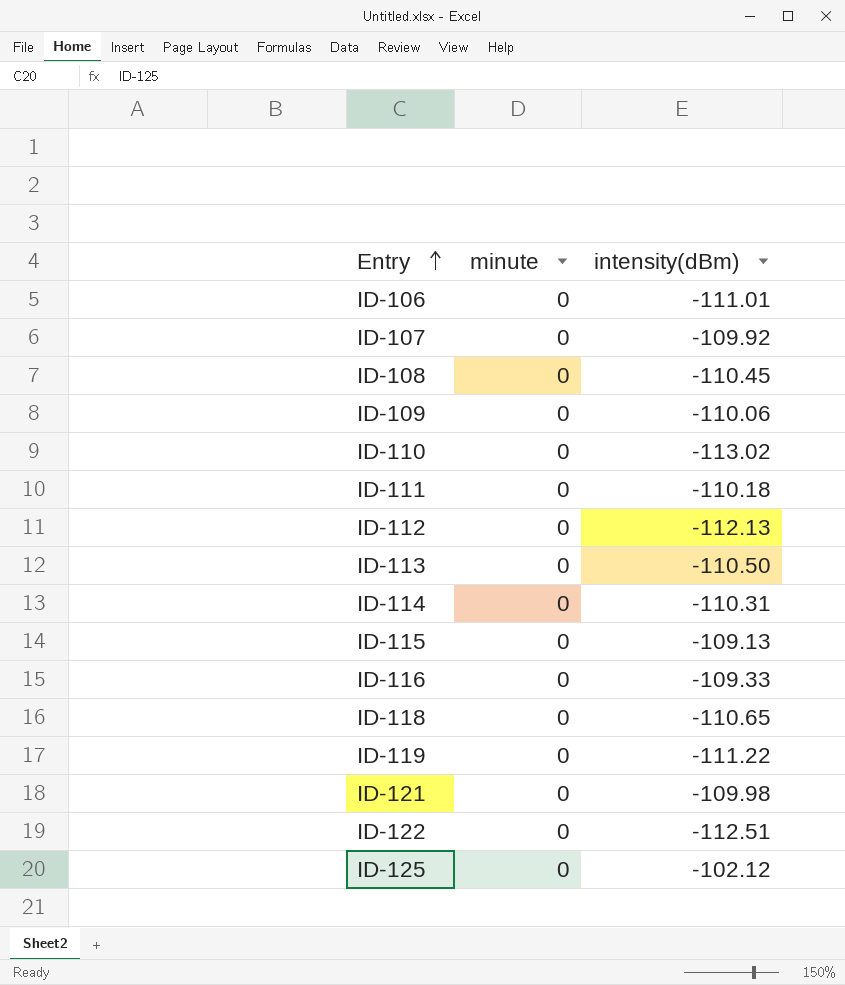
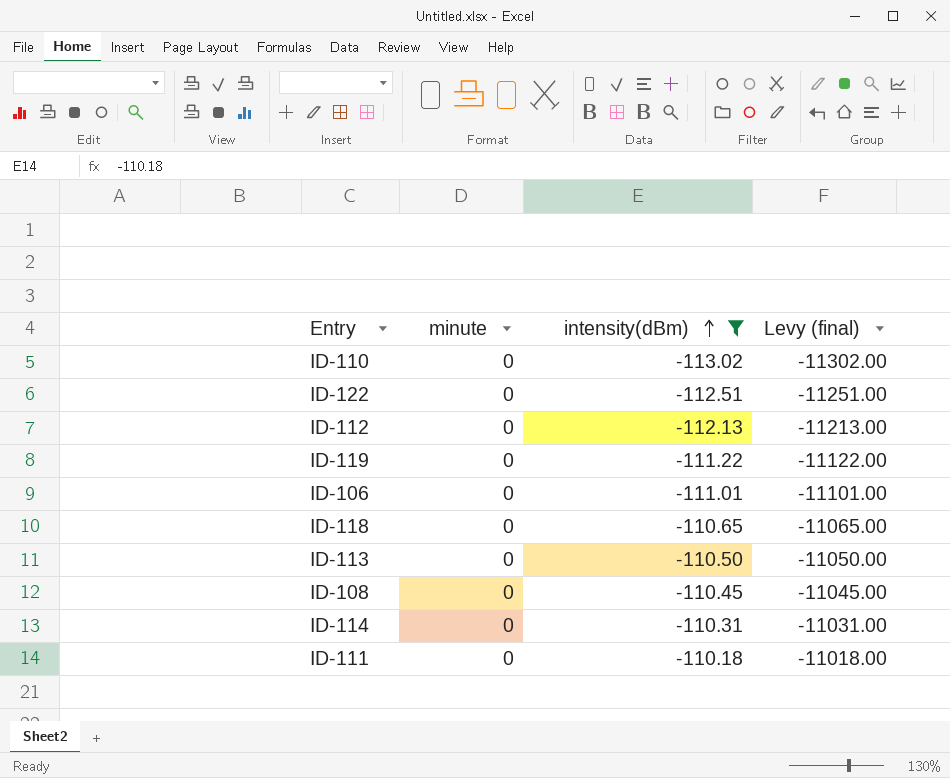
filter: none -> intensity(dBm) <= -110.18
row order: Entry ascending -> intensity(dBm) ascending
column Levy (final) | formula: none -> [intensity(dBm)] * 100

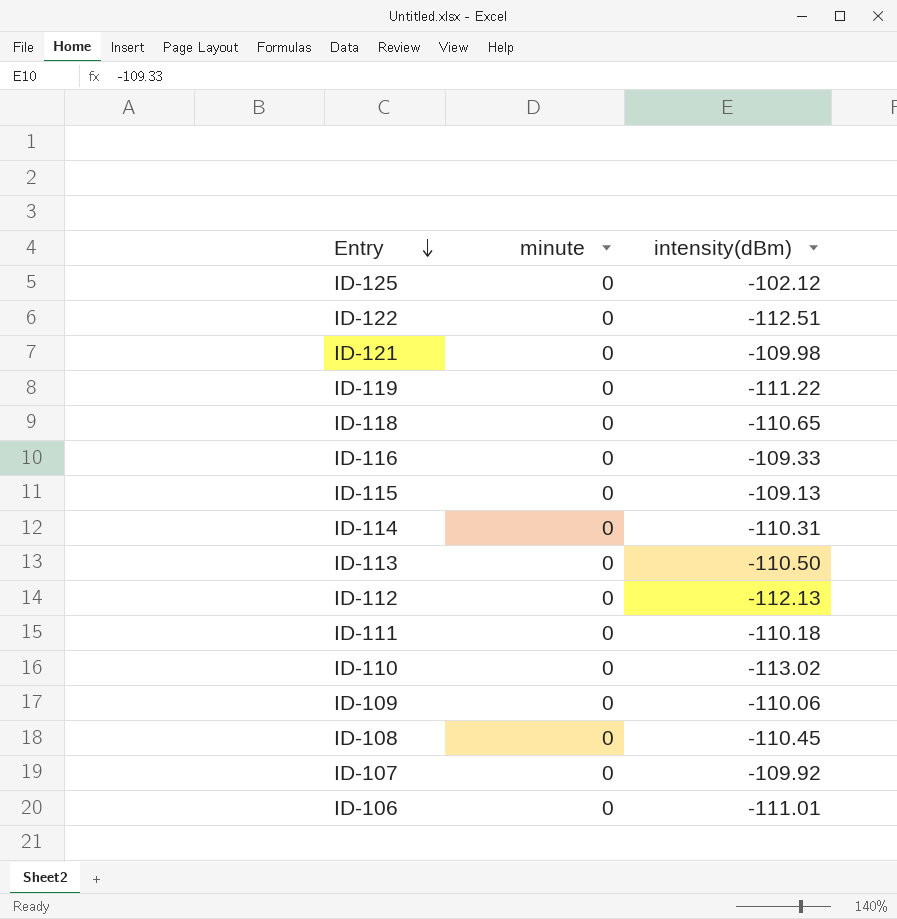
filter: intensity(dBm) <= -110.18 -> none
row order: intensity(dBm) ascending -> Entry descending
column Levy (final) | formula: [intensity(dBm)] * 100 -> none

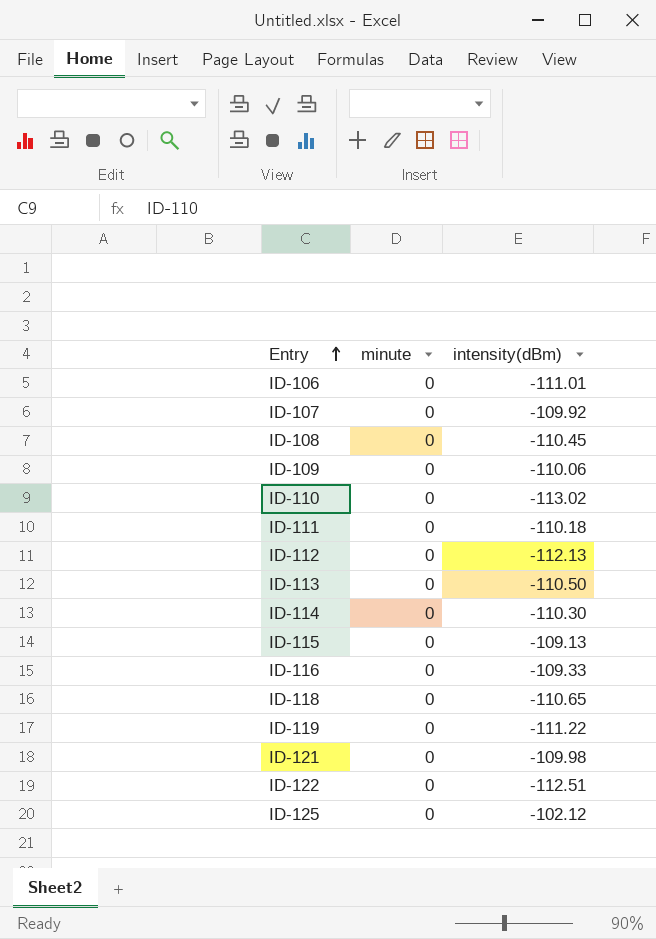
row order: Entry descending -> Entry ascending
ID-114 | intensity(dBm): -110.31 -> -110.30

